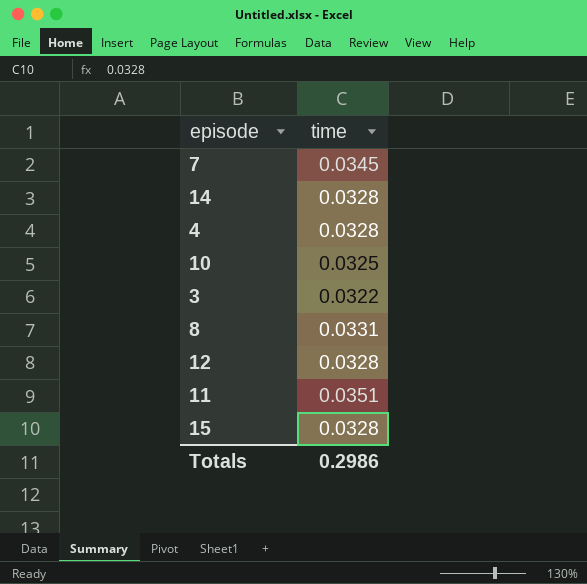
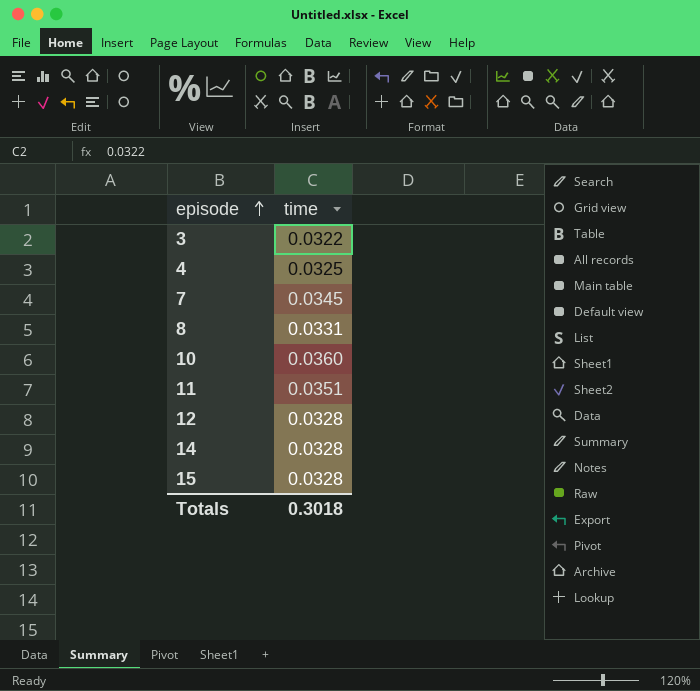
row order: none -> episode ascending
4 | time: 0.0328 -> 0.0325
10 | time: 0.0325 -> 0.0360
Totals | time: 0.2986 -> 0.3018

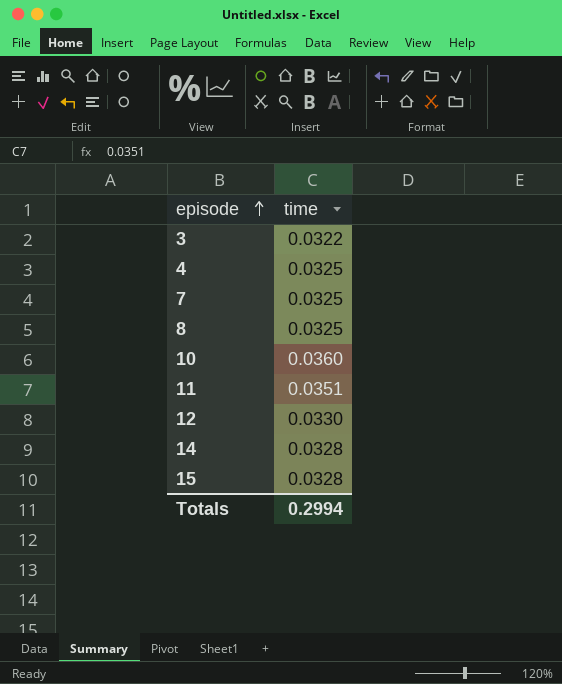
7 | time: 0.0345 -> 0.0325
8 | time: 0.0331 -> 0.0325
12 | time: 0.0328 -> 0.0330
Totals | time: 0.3018 -> 0.2994

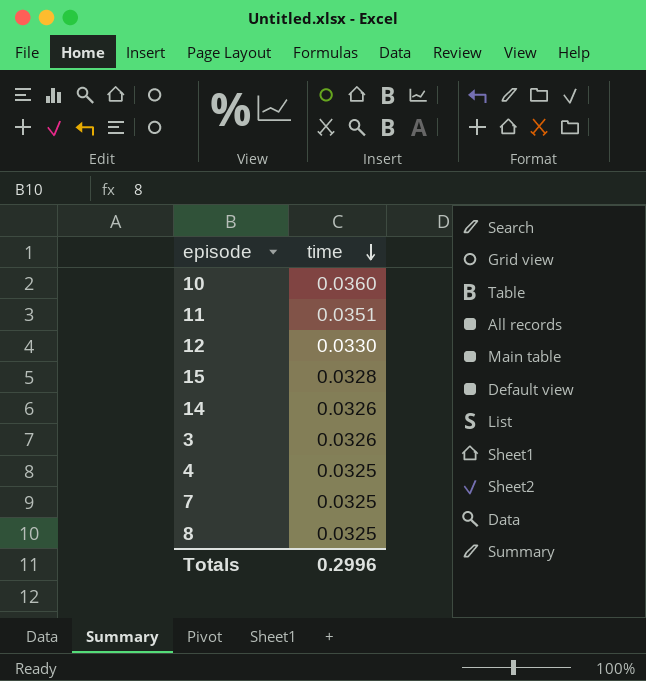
row order: episode ascending -> time descending
14 | time: 0.0328 -> 0.0326
3 | time: 0.0322 -> 0.0326
Totals | time: 0.2994 -> 0.2996

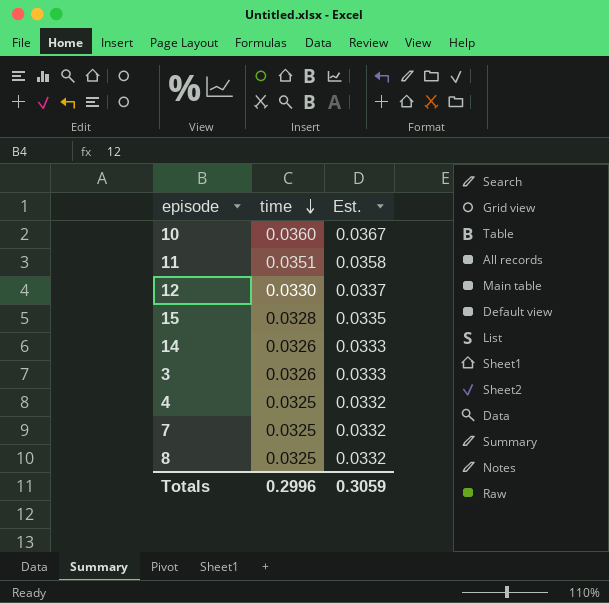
column Est. | formula: none -> [time] * 1.02

